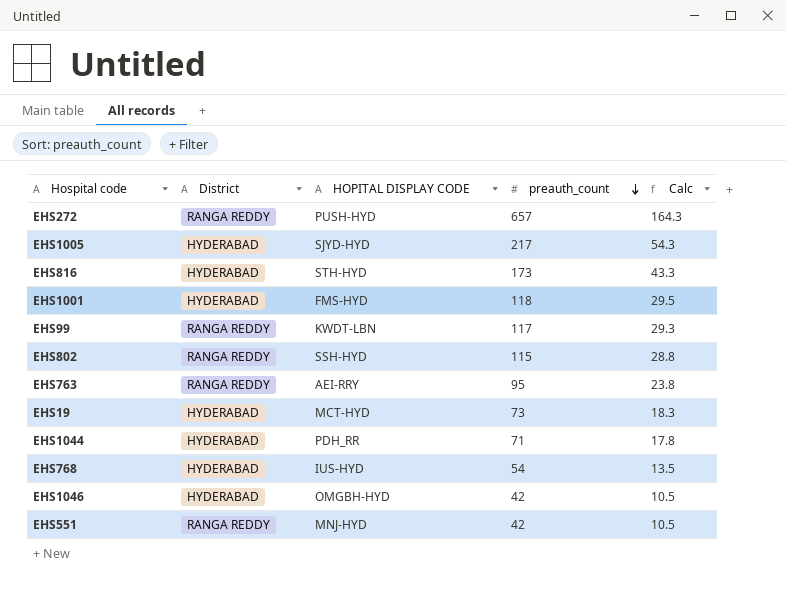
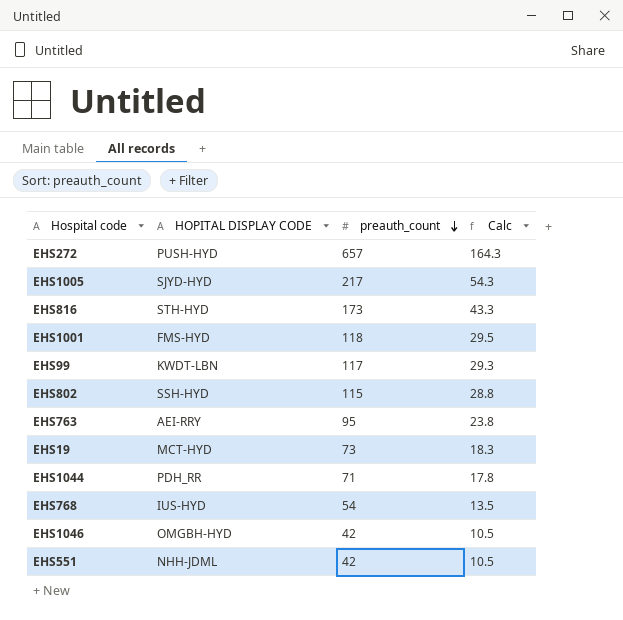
column District | position: 2 -> none
EHS551 | HOPITAL DISPLAY CODE: MNJ-HYD -> NHH-JDML

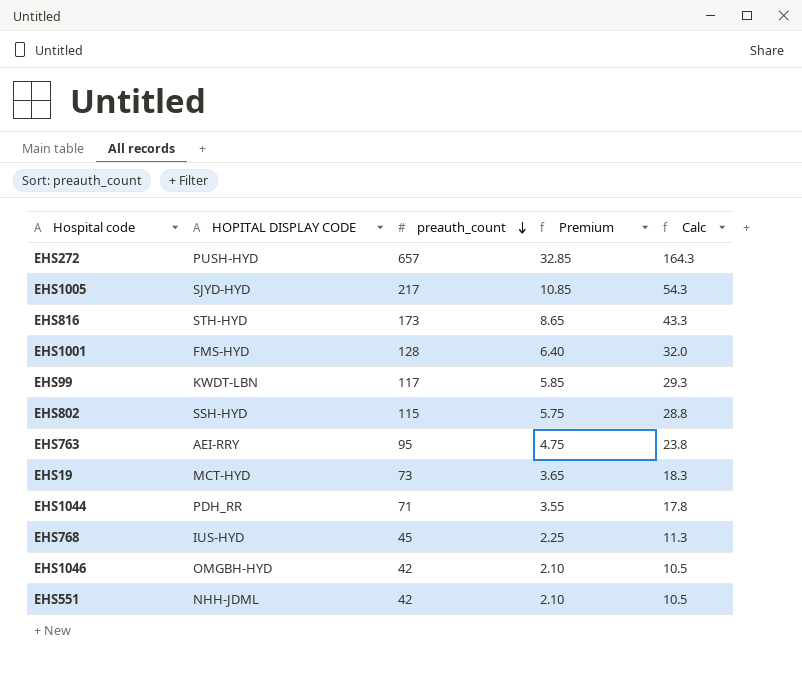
column Premium | formula: none -> [preauth_count] * 0.05
EHS1001 | preauth_count: 118 -> 128
EHS1001 | Calc: 29.5 -> 32.0
EHS768 | preauth_count: 54 -> 45
EHS768 | Calc: 13.5 -> 11.3

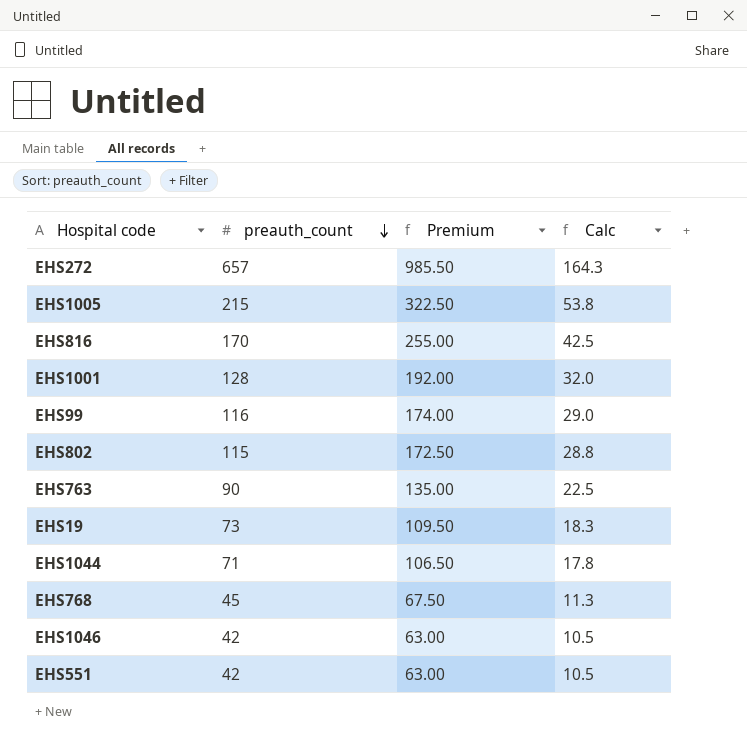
column HOPITAL DISPLAY CODE | position: 2 -> none
column Premium | formula: [preauth_count] * 0.05 -> [preauth_count] * 1.5
EHS1005 | preauth_count: 217 -> 215
EHS1005 | Calc: 54.3 -> 53.8
EHS816 | preauth_count: 173 -> 170
EHS816 | Calc: 43.3 -> 42.5
EHS99 | preauth_count: 117 -> 116
EHS99 | Calc: 29.3 -> 29.0
EHS763 | preauth_count: 95 -> 90
EHS763 | Calc: 23.8 -> 22.5

